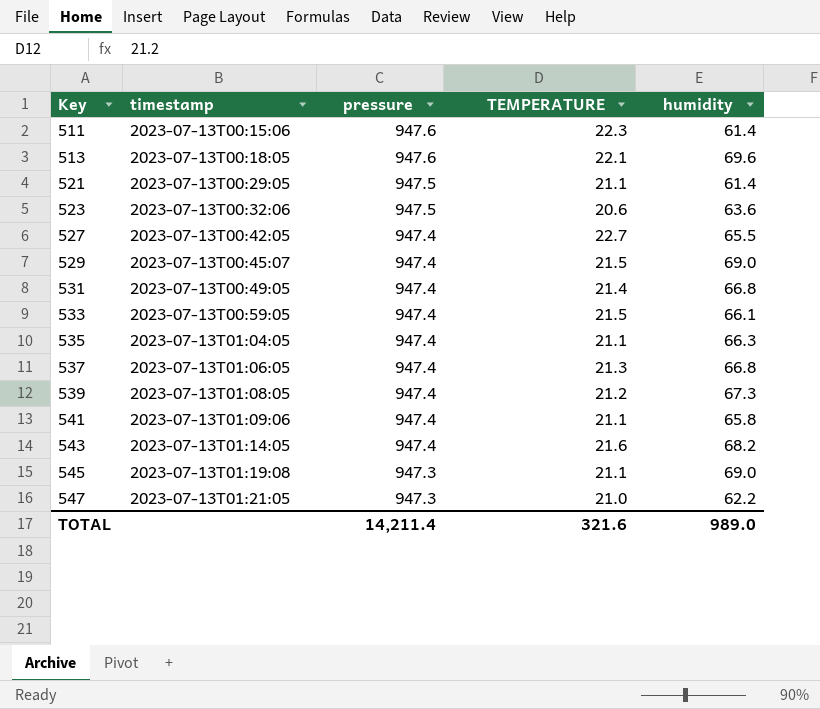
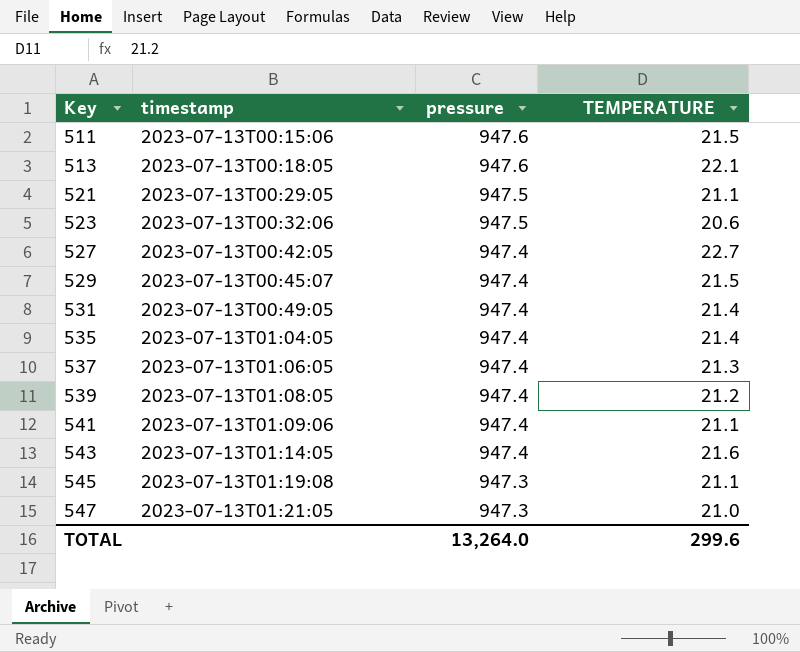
column humidity | position: 5 -> none
row 533: 2023-07-13T00:59:05 | 947.4 | 21.5 | 66.1 -> none
511 | TEMPERATURE: 22.3 -> 21.5
535 | TEMPERATURE: 21.1 -> 21.4
TOTAL | pressure: 14,211.4 -> 13,264.0
TOTAL | TEMPERATURE: 321.6 -> 299.6

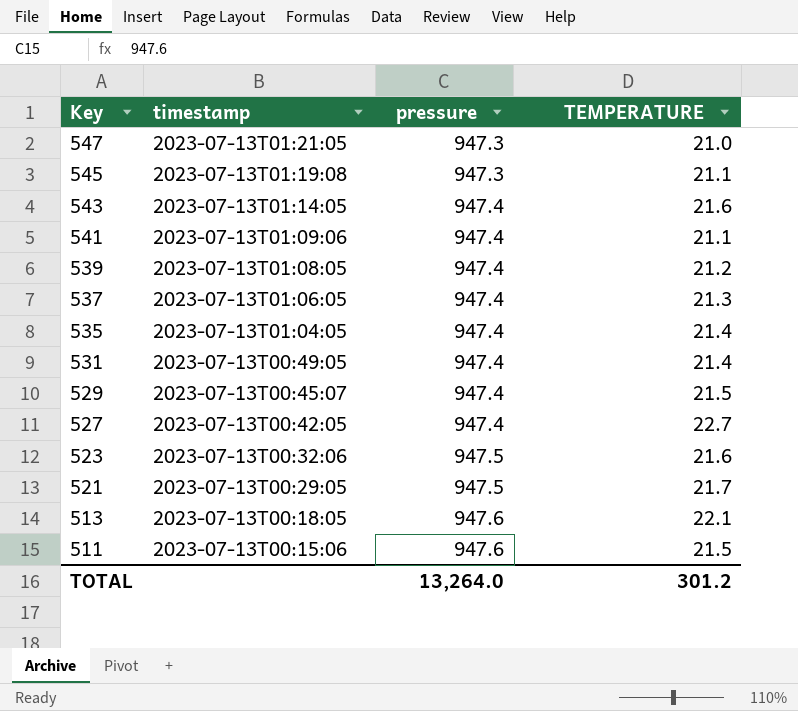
row order: Key ascending -> Key descending
523 | TEMPERATURE: 20.6 -> 21.6
521 | TEMPERATURE: 21.1 -> 21.7
TOTAL | TEMPERATURE: 299.6 -> 301.2

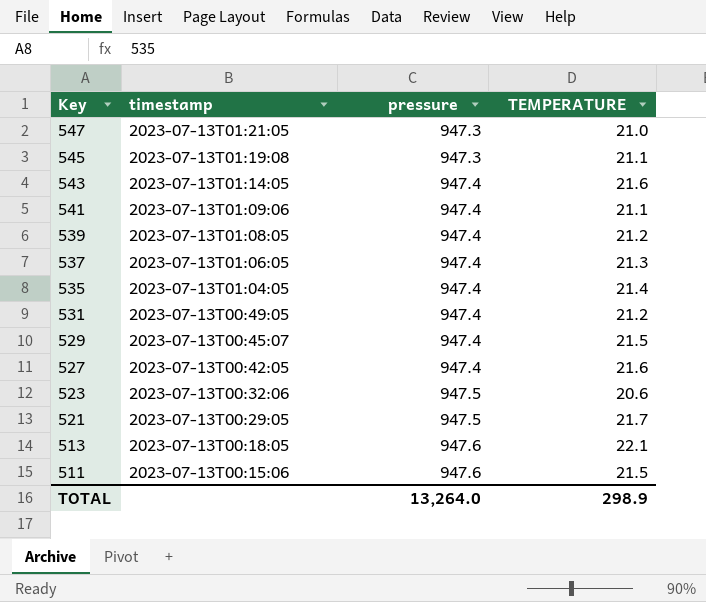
531 | TEMPERATURE: 21.4 -> 21.2
527 | TEMPERATURE: 22.7 -> 21.6
523 | TEMPERATURE: 21.6 -> 20.6
TOTAL | TEMPERATURE: 301.2 -> 298.9

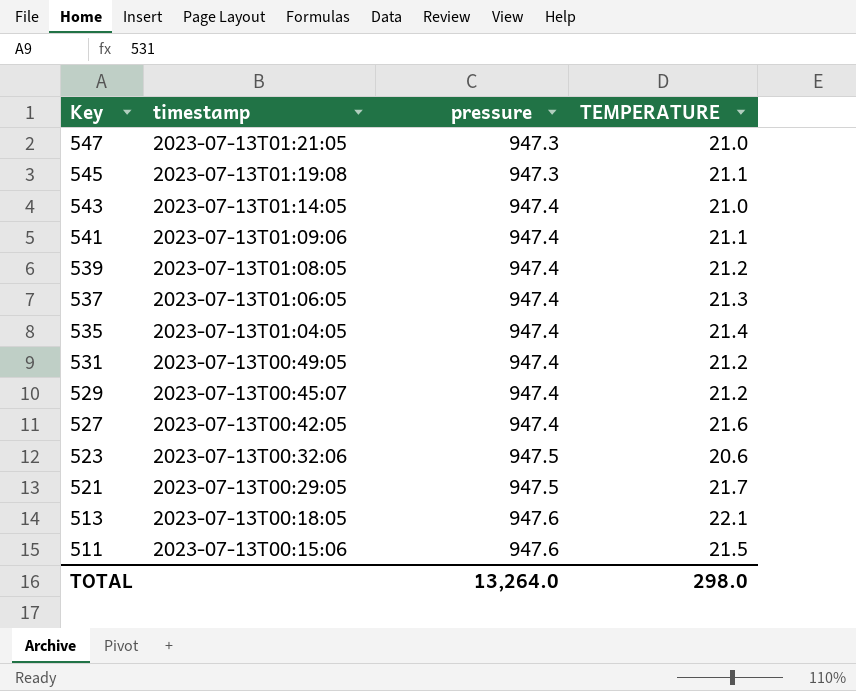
543 | TEMPERATURE: 21.6 -> 21.0
529 | TEMPERATURE: 21.5 -> 21.2
TOTAL | TEMPERATURE: 298.9 -> 298.0

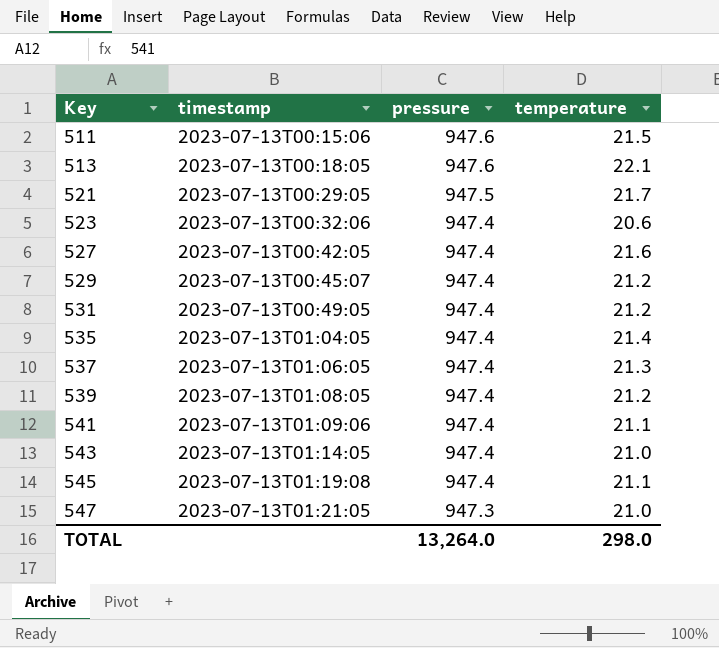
row order: Key descending -> Key ascending
column name: TEMPERATURE -> temperature
523 | pressure: 947.5 -> 947.4
545 | pressure: 947.3 -> 947.4

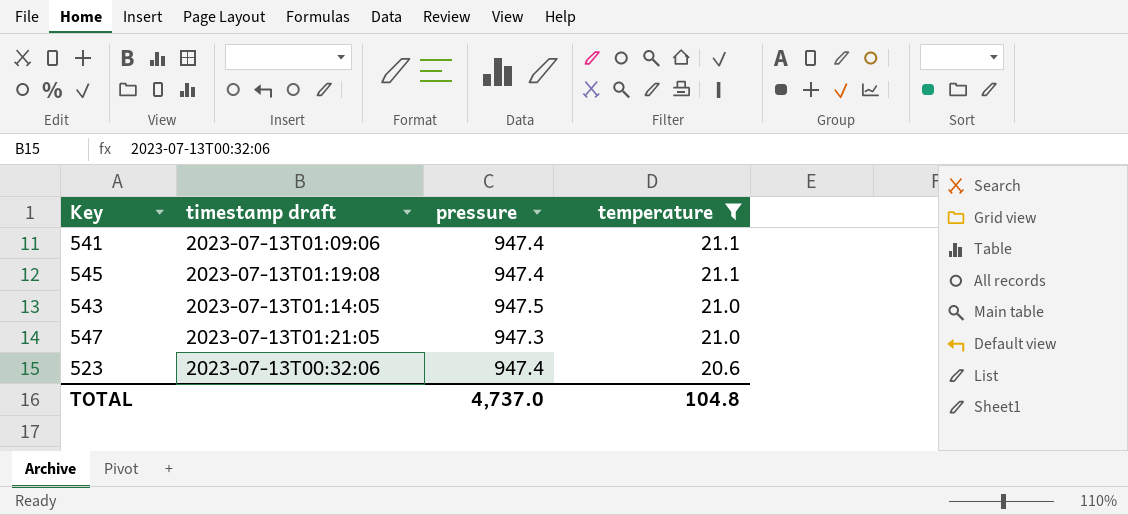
filter: none -> temperature <= 21.1
row order: Key ascending -> temperature descending
column name: timestamp -> timestamp draft
543 | pressure: 947.4 -> 947.5
TOTAL | pressure: 13,264.0 -> 4,737.0
TOTAL | temperature: 298.0 -> 104.8

